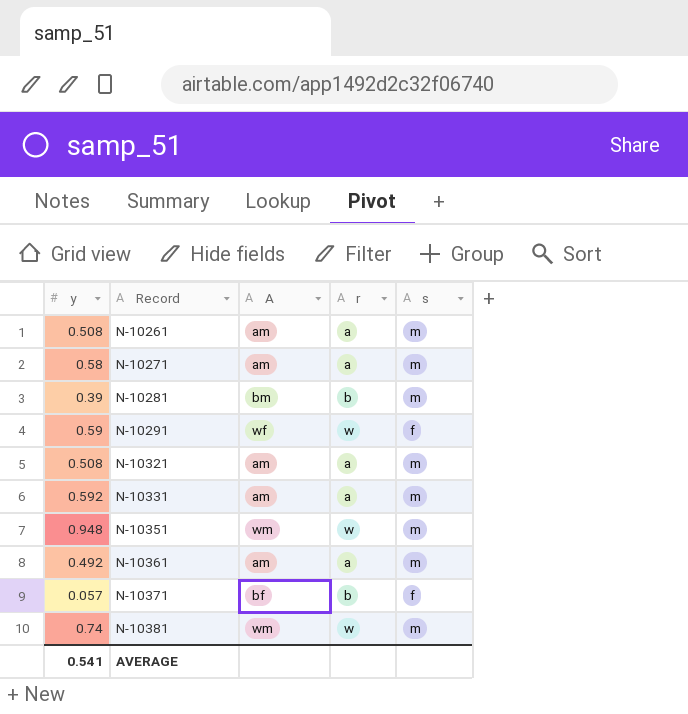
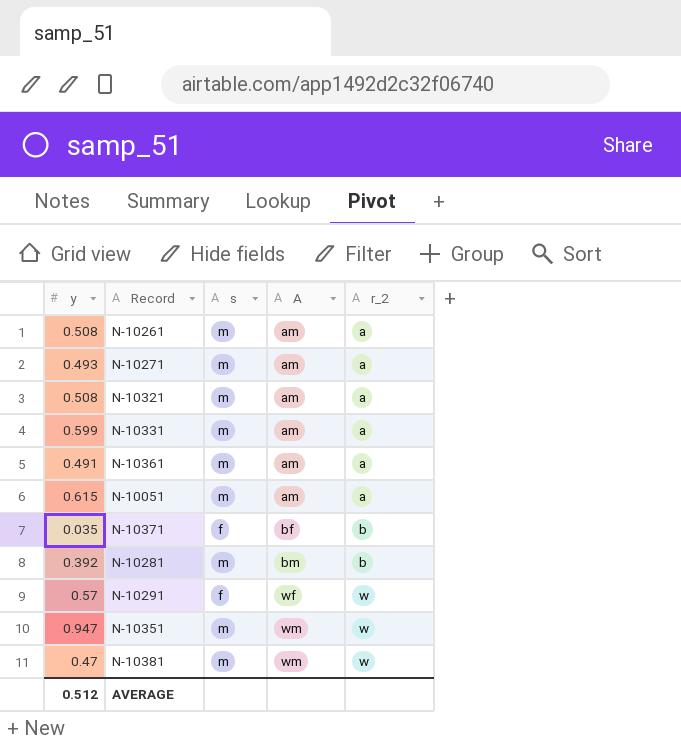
row order: Record ascending -> A ascending
column s | position: 5 -> 3
column name: r -> r_2
N-10271 | y: 0.58 -> 0.493
N-10331 | y: 0.592 -> 0.599
N-10361 | y: 0.492 -> 0.491
row N-10051: none -> 0.615 | m | am | a
N-10371 | y: 0.057 -> 0.035
N-10281 | y: 0.39 -> 0.392
N-10291 | y: 0.59 -> 0.57
N-10351 | y: 0.948 -> 0.947
N-10381 | y: 0.74 -> 0.47
AVERAGE | y: 0.541 -> 0.512

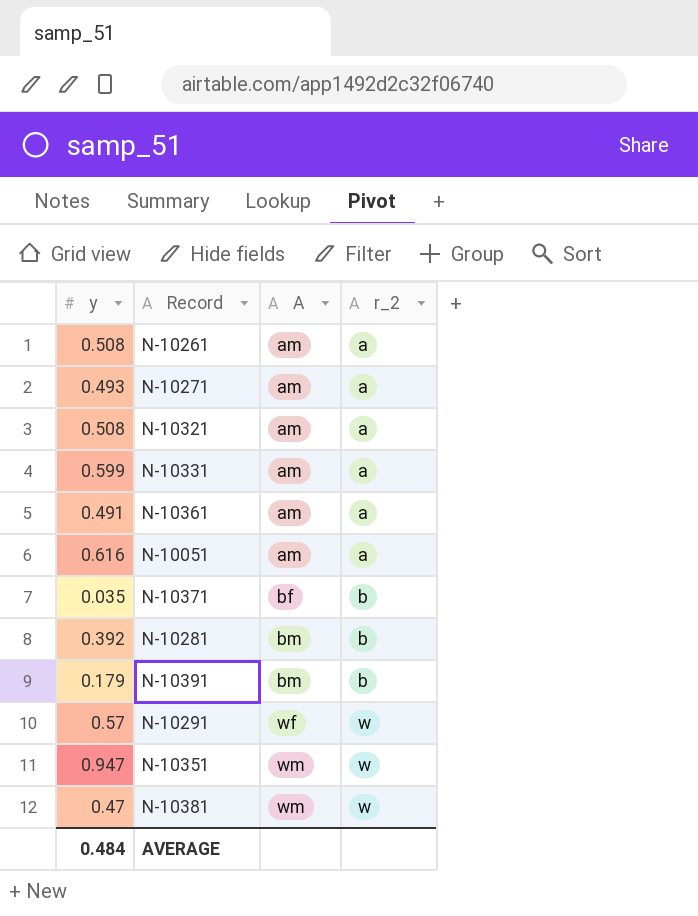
column s | position: 3 -> none
N-10051 | y: 0.615 -> 0.616
row N-10391: none -> 0.179 | bm | b
AVERAGE | y: 0.512 -> 0.484

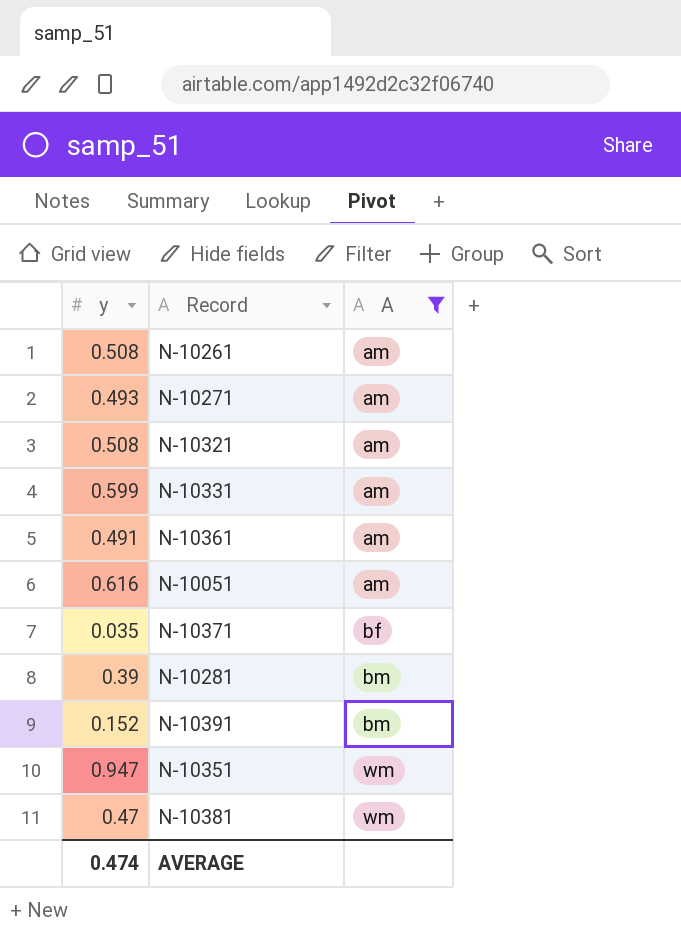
filter: none -> A != wf
column r_2 | position: 4 -> none
N-10281 | y: 0.392 -> 0.39
N-10391 | y: 0.179 -> 0.152
AVERAGE | y: 0.484 -> 0.474

